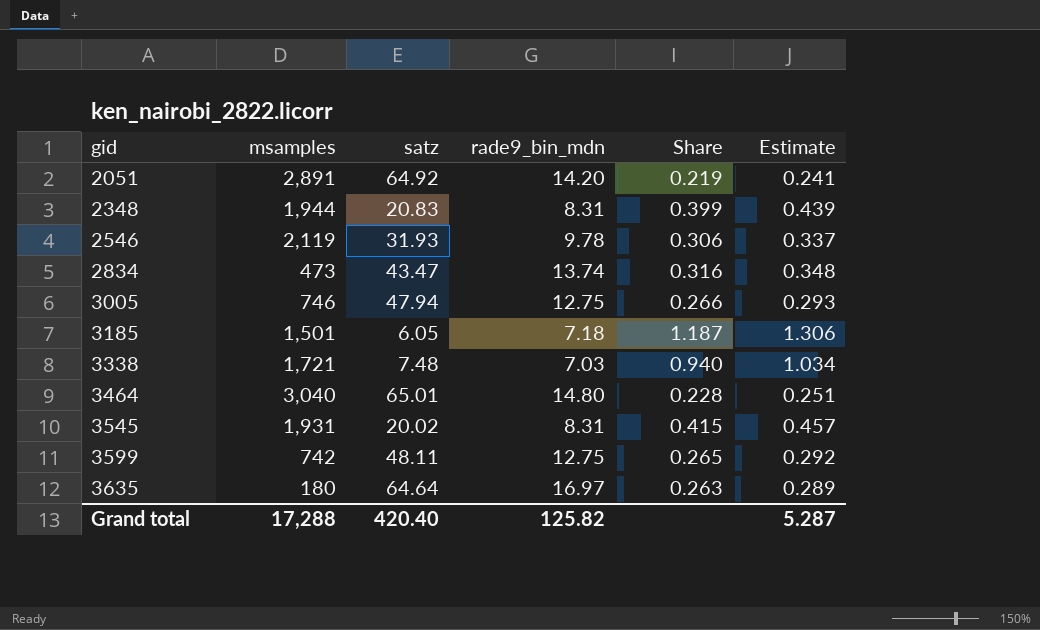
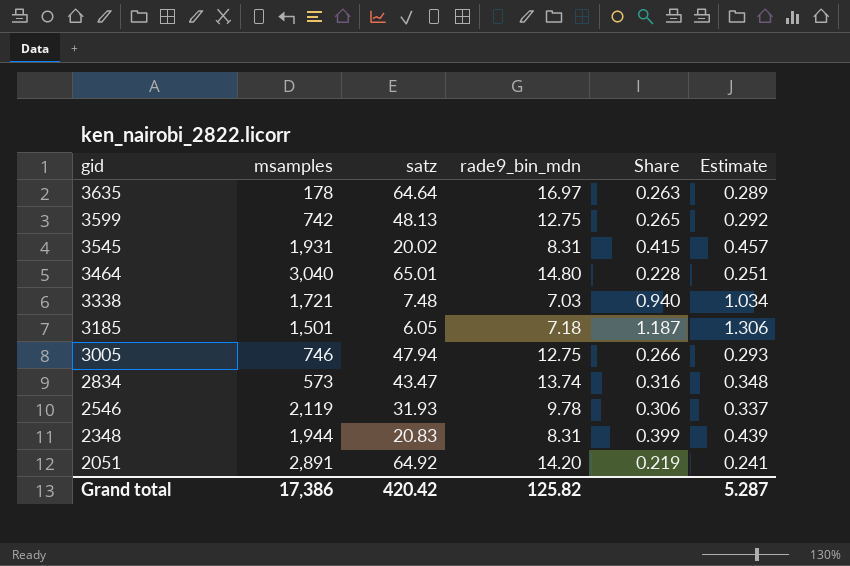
row order: gid ascending -> gid descending
3635 | msamples: 180 -> 178
3599 | satz: 48.11 -> 48.13
2834 | msamples: 473 -> 573
Grand total | msamples: 17,288 -> 17,386
Grand total | satz: 420.40 -> 420.42

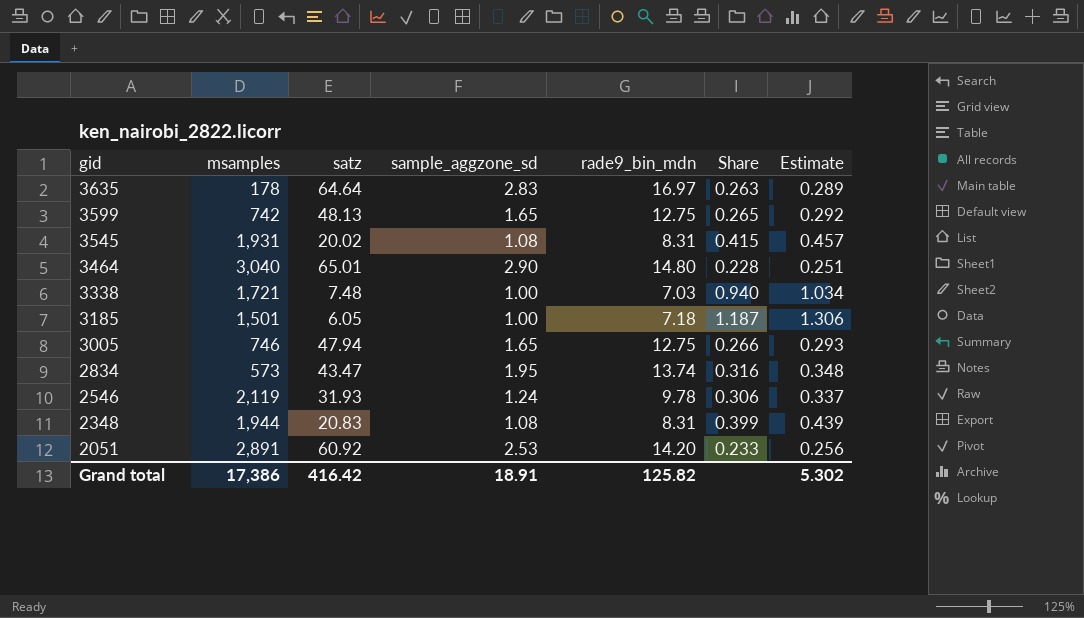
column sample_aggzone_sd | position: none -> 4
2051 | satz: 64.92 -> 60.92
2051 | Share: 0.219 -> 0.233
2051 | Estimate: 0.241 -> 0.256
Grand total | satz: 420.42 -> 416.42
Grand total | Estimate: 5.287 -> 5.302

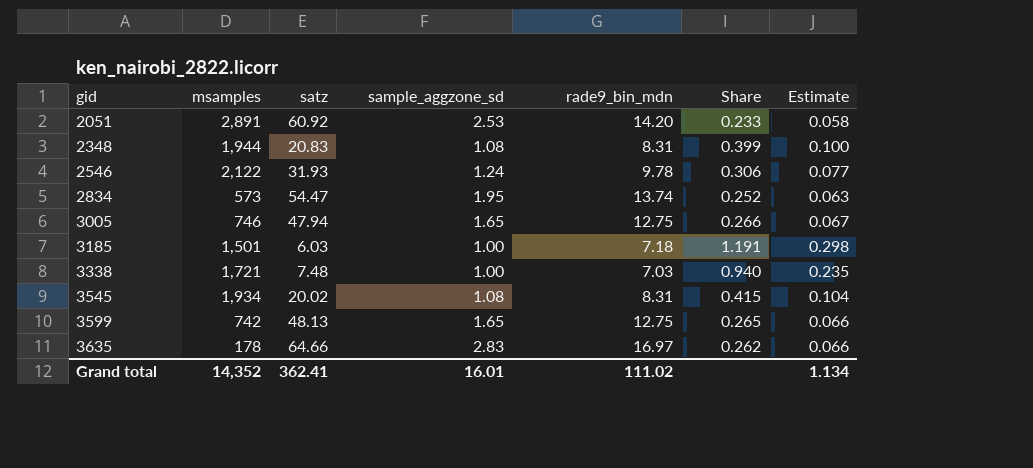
row order: gid descending -> gid ascending
column Estimate | formula: [Share] * 1.1 -> [Share] * 0.25
row 3464: 3,040 | 65.01 | 2.90 | 14.80 | 0.228 | 0.251 -> none
2546 | msamples: 2,119 -> 2,122
2834 | satz: 43.47 -> 54.47
2834 | Share: 0.316 -> 0.252
3185 | satz: 6.05 -> 6.03
3185 | Share: 1.187 -> 1.191
3545 | msamples: 1,931 -> 1,934
3635 | satz: 64.64 -> 64.66
3635 | Share: 0.263 -> 0.262
Grand total | msamples: 17,386 -> 14,352
Grand total | satz: 416.42 -> 362.41
Grand total | sample_aggzone_sd: 18.91 -> 16.01
Grand total | rade9_bin_mdn: 125.82 -> 111.02
Grand total | Estimate: 5.302 -> 1.134

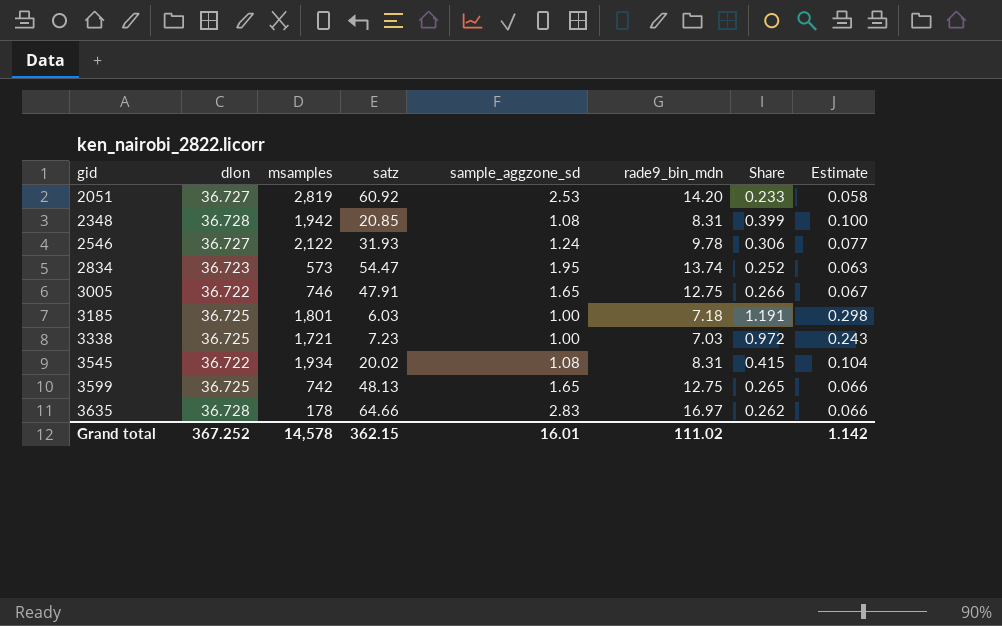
column dlon | position: none -> 2
2051 | msamples: 2,891 -> 2,819
2348 | msamples: 1,944 -> 1,942
2348 | satz: 20.83 -> 20.85
3005 | satz: 47.94 -> 47.91
3185 | msamples: 1,501 -> 1,801
3338 | satz: 7.48 -> 7.23
3338 | Share: 0.940 -> 0.972
3338 | Estimate: 0.235 -> 0.243
Grand total | msamples: 14,352 -> 14,578
Grand total | satz: 362.41 -> 362.15
Grand total | Estimate: 1.134 -> 1.142

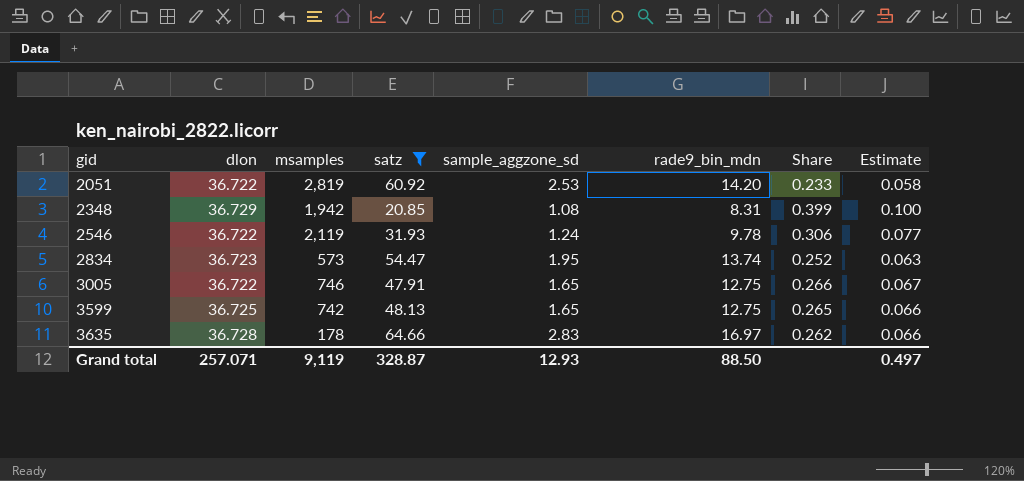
filter: none -> satz >= 20.85
2051 | dlon: 36.727 -> 36.722
2348 | dlon: 36.728 -> 36.729
2546 | dlon: 36.727 -> 36.722
2546 | msamples: 2,122 -> 2,119
Grand total | dlon: 367.252 -> 257.071
Grand total | msamples: 14,578 -> 9,119
Grand total | satz: 362.15 -> 328.87
Grand total | sample_aggzone_sd: 16.01 -> 12.93
Grand total | rade9_bin_mdn: 111.02 -> 88.50
Grand total | Estimate: 1.142 -> 0.497

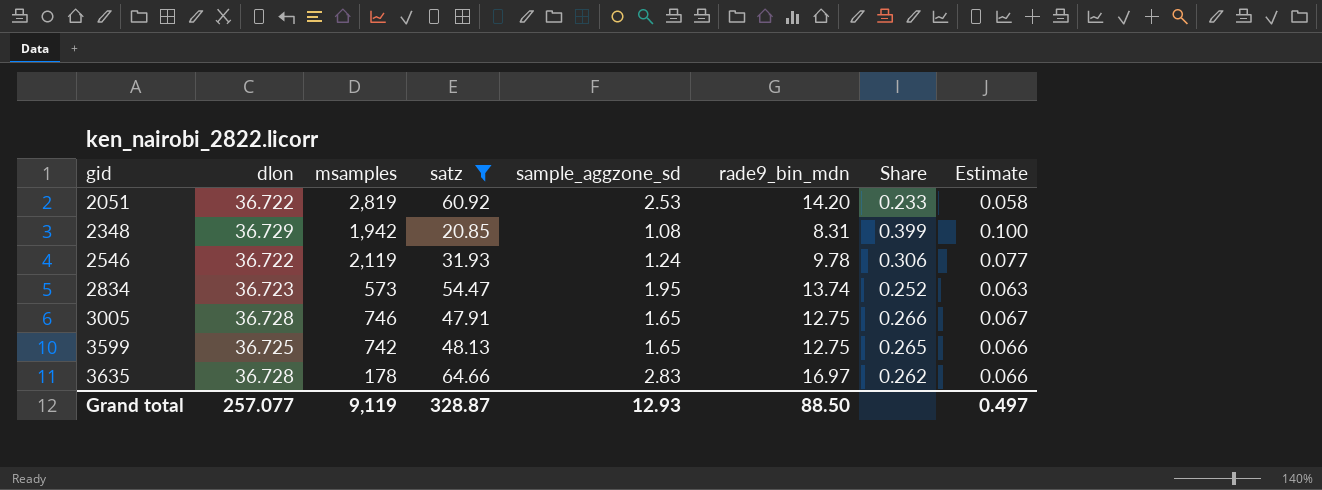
3005 | dlon: 36.722 -> 36.728
Grand total | dlon: 257.071 -> 257.077

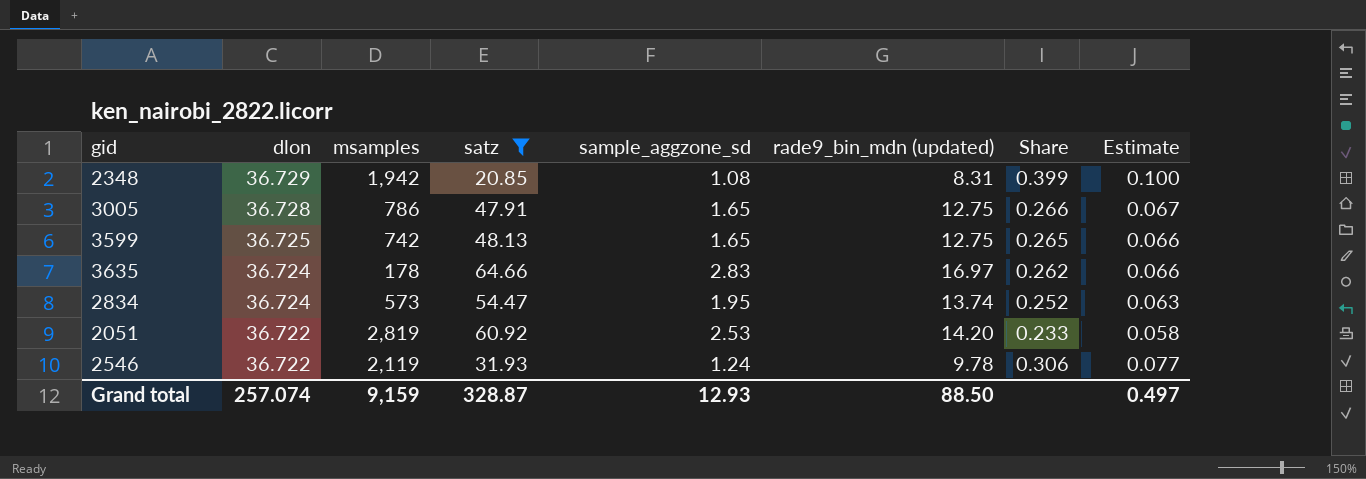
row order: gid ascending -> dlon descending
column name: rade9_bin_mdn -> rade9_bin_mdn (updated)
3005 | msamples: 746 -> 786
3635 | dlon: 36.728 -> 36.724
2834 | dlon: 36.723 -> 36.724
Grand total | dlon: 257.077 -> 257.074
Grand total | msamples: 9,119 -> 9,159

